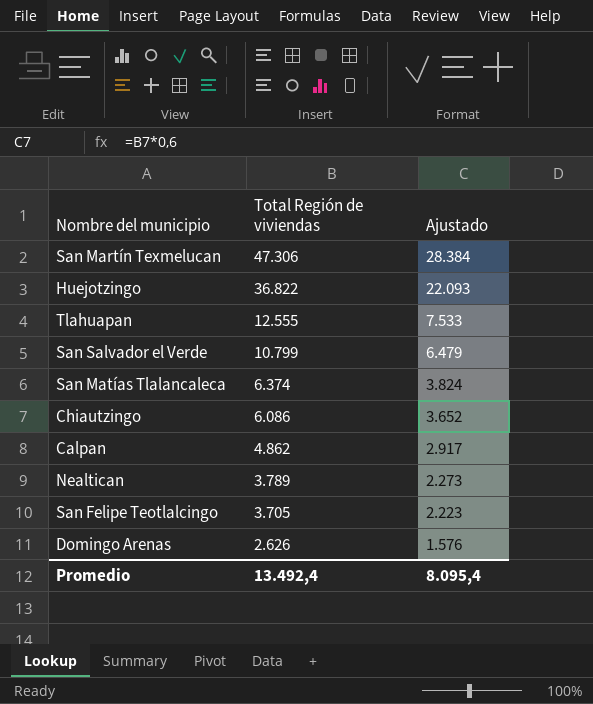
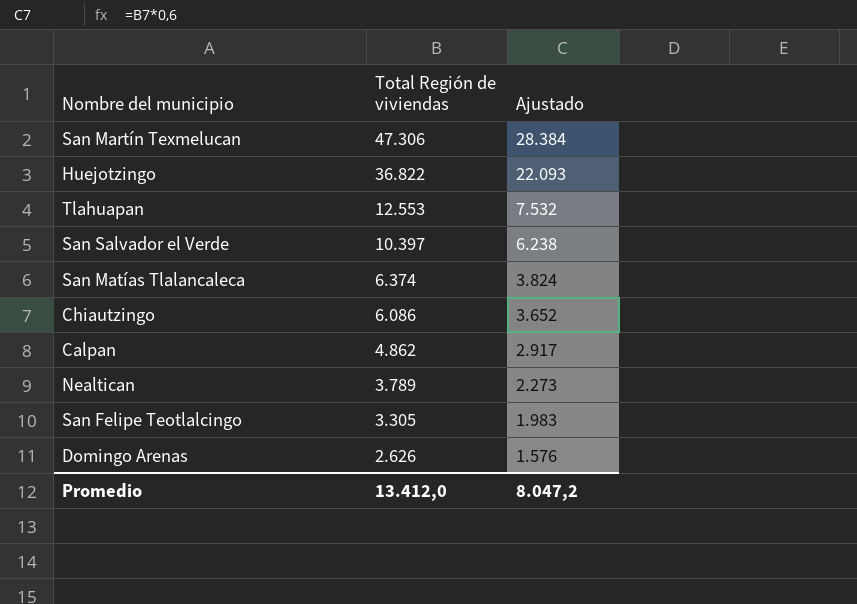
Tlahuapan | Total Región de viviendas: 12.555 -> 12.553
Tlahuapan | Ajustado: 7.533 -> 7.532
San Salvador el Verde | Total Región de viviendas: 10.799 -> 10.397
San Salvador el Verde | Ajustado: 6.479 -> 6.238
San Felipe Teotlalcingo | Total Región de viviendas: 3.705 -> 3.305
San Felipe Teotlalcingo | Ajustado: 2.223 -> 1.983
Promedio | Total Región de viviendas: 13.492,4 -> 13.412,0
Promedio | Ajustado: 8.095,4 -> 8.047,2

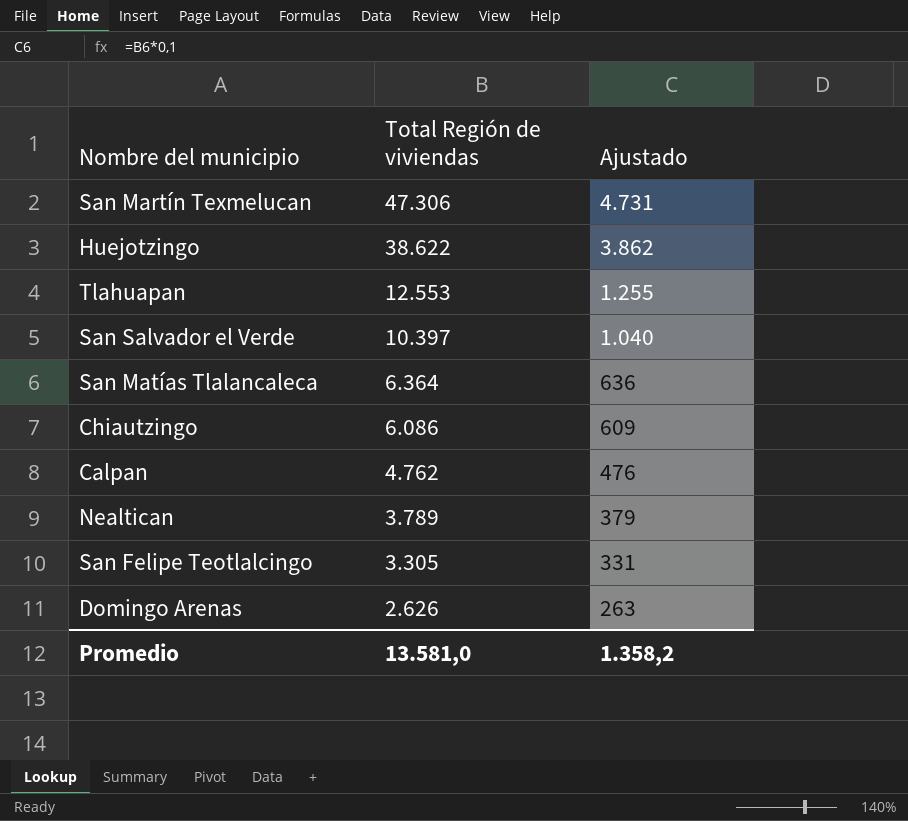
column Ajustado | formula: [Total Región de viviendas] * 0,6 -> [Total Región de viviendas] * 0,1
Huejotzingo | Total Región de viviendas: 36.822 -> 38.622
San Matías Tlalancaleca | Total Región de viviendas: 6.374 -> 6.364
Calpan | Total Región de viviendas: 4.862 -> 4.762
Promedio | Total Región de viviendas: 13.412,0 -> 13.581,0
Promedio | Ajustado: 8.047,2 -> 1.358,2

